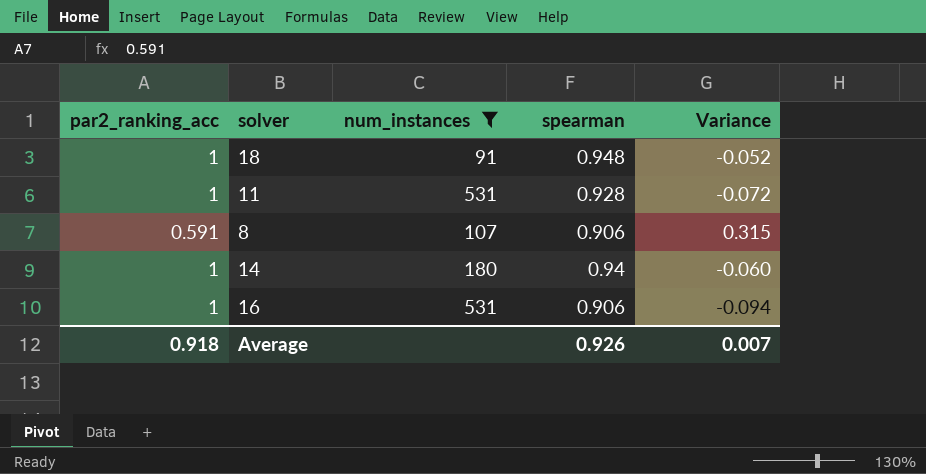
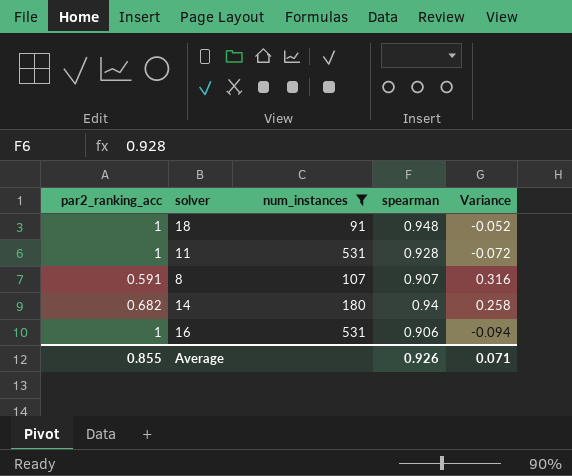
8 | spearman: 0.906 -> 0.907
8 | Variance: 0.315 -> 0.316
14 | par2_ranking_acc: 1 -> 0.682
14 | Variance: -0.060 -> 0.258
Average | par2_ranking_acc: 0.918 -> 0.855
Average | Variance: 0.007 -> 0.071

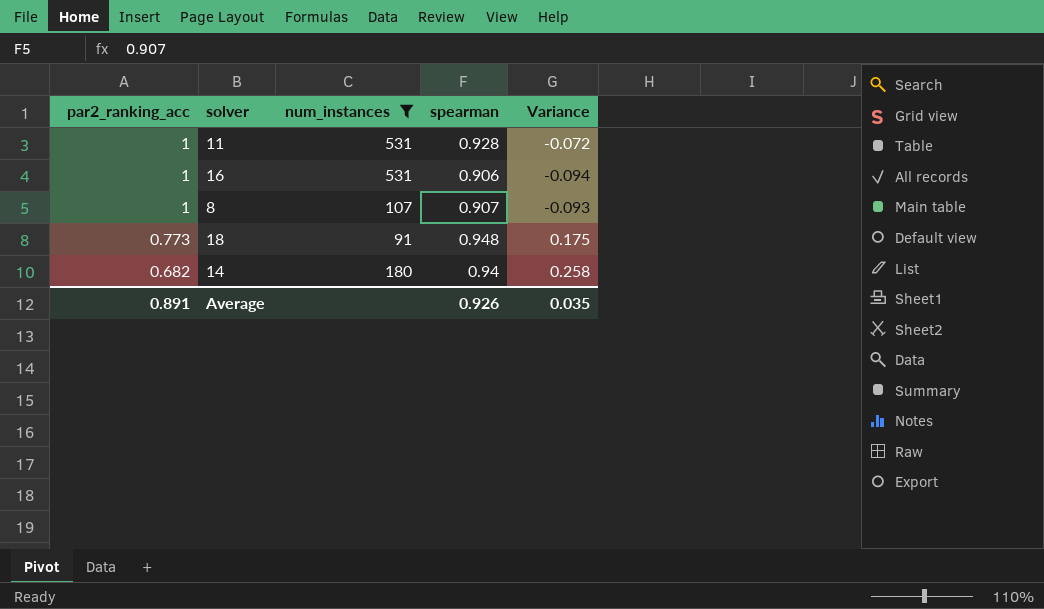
row order: none -> par2_ranking_acc descending
8 | par2_ranking_acc: 0.591 -> 1
8 | Variance: 0.316 -> -0.093
18 | par2_ranking_acc: 1 -> 0.773
18 | Variance: -0.052 -> 0.175
Average | par2_ranking_acc: 0.855 -> 0.891
Average | Variance: 0.071 -> 0.035

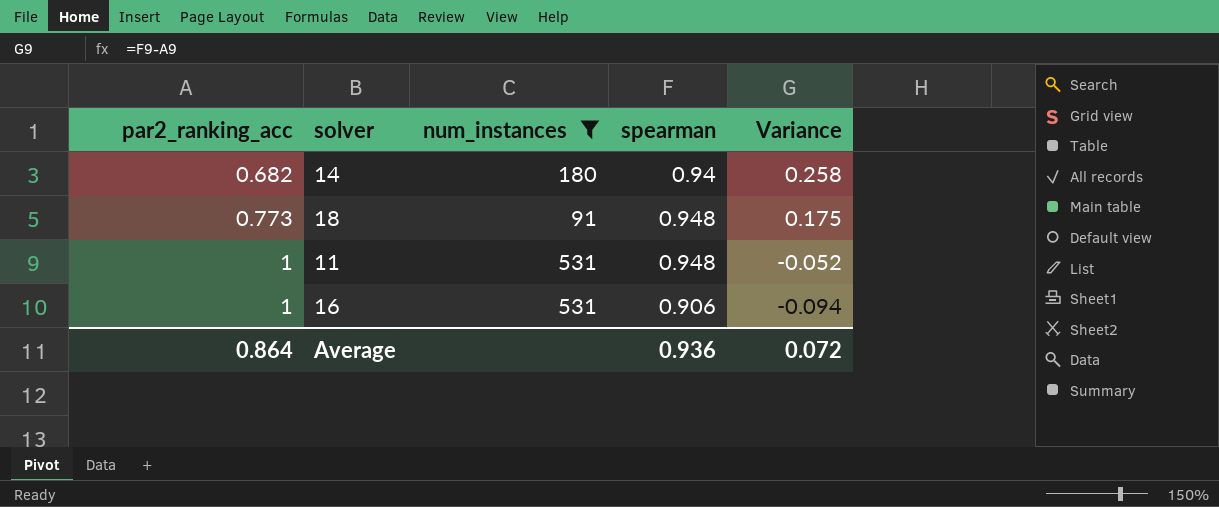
row order: par2_ranking_acc descending -> par2_ranking_acc ascending
row 8: 1 | 107 | 0.907 | -0.093 -> none
11 | spearman: 0.928 -> 0.948
11 | Variance: -0.072 -> -0.052
Average | par2_ranking_acc: 0.891 -> 0.864
Average | spearman: 0.926 -> 0.936
Average | Variance: 0.035 -> 0.072

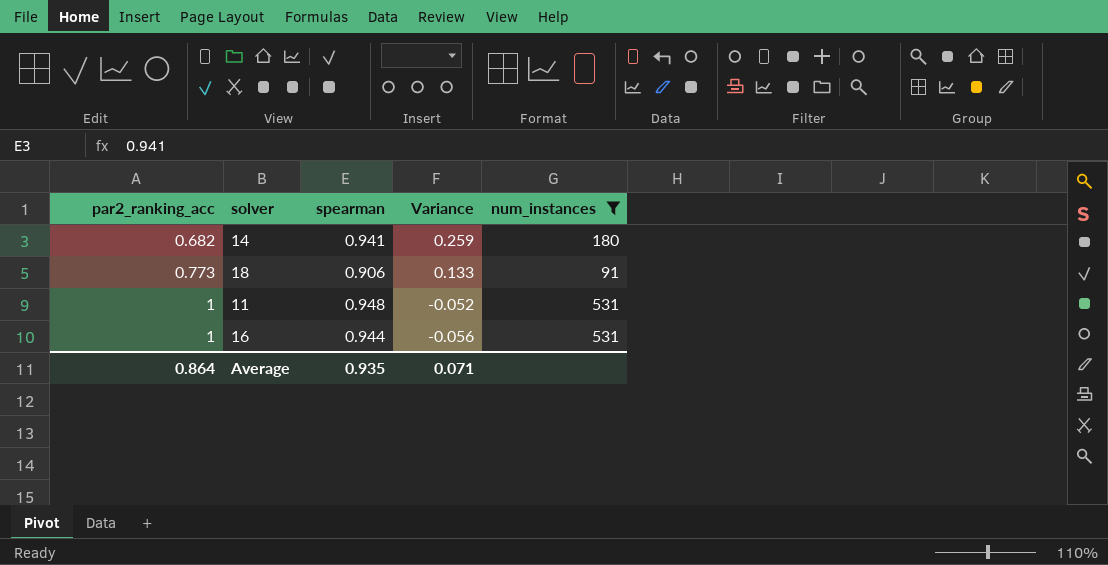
column num_instances | position: 3 -> 5
14 | spearman: 0.94 -> 0.941
14 | Variance: 0.258 -> 0.259
18 | spearman: 0.948 -> 0.906
18 | Variance: 0.175 -> 0.133
16 | spearman: 0.906 -> 0.944
16 | Variance: -0.094 -> -0.056
Average | spearman: 0.936 -> 0.935
Average | Variance: 0.072 -> 0.071

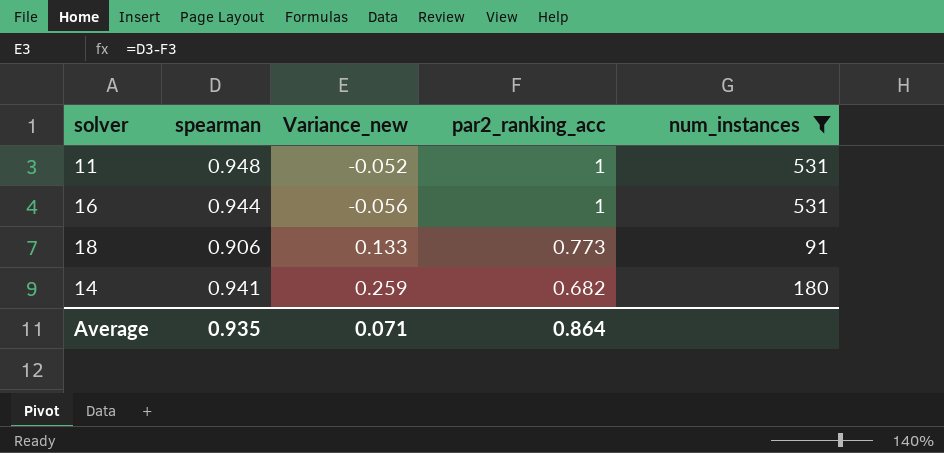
row order: par2_ranking_acc ascending -> par2_ranking_acc descending
column name: Variance -> Variance_new
column par2_ranking_acc | position: 1 -> 4

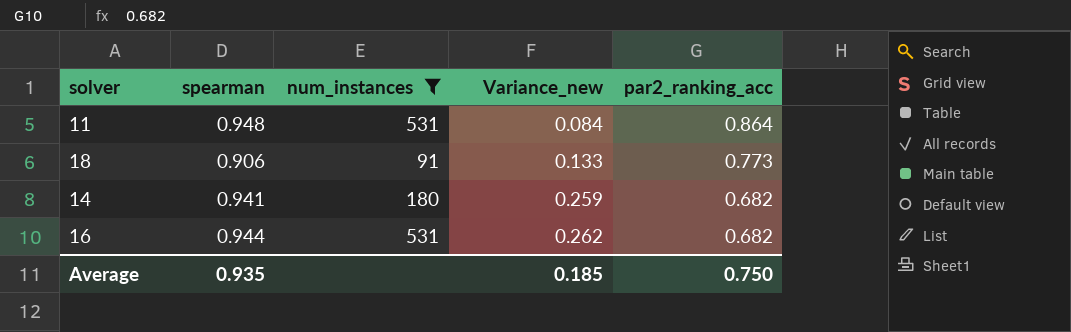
row order: par2_ranking_acc descending -> Variance_new ascending
column num_instances | position: 5 -> 3
11 | Variance_new: -0.052 -> 0.084
11 | par2_ranking_acc: 1 -> 0.864
16 | Variance_new: -0.056 -> 0.262
16 | par2_ranking_acc: 1 -> 0.682
Average | Variance_new: 0.071 -> 0.185
Average | par2_ranking_acc: 0.864 -> 0.750

